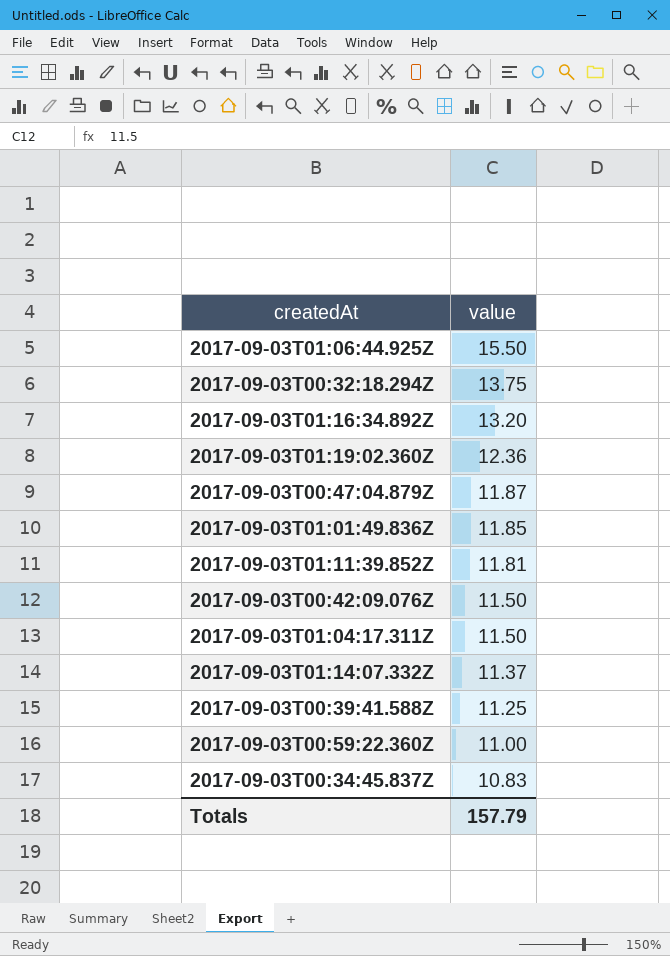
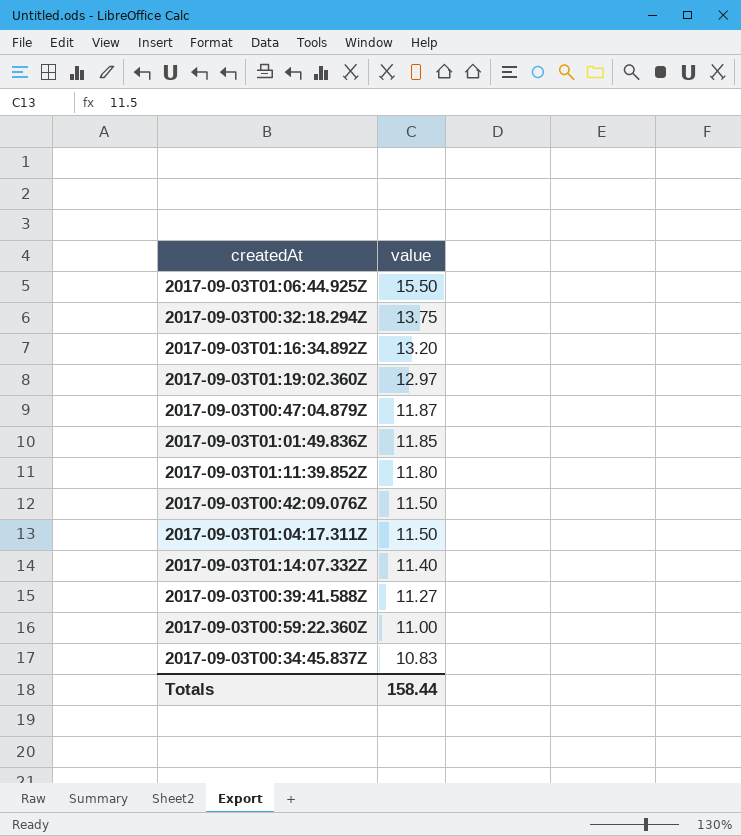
2017-09-03T01:19:02.360Z | value: 12.36 -> 12.97
2017-09-03T01:11:39.852Z | value: 11.81 -> 11.80
2017-09-03T01:14:07.332Z | value: 11.37 -> 11.40
2017-09-03T00:39:41.588Z | value: 11.25 -> 11.27
Totals | value: 157.79 -> 158.44

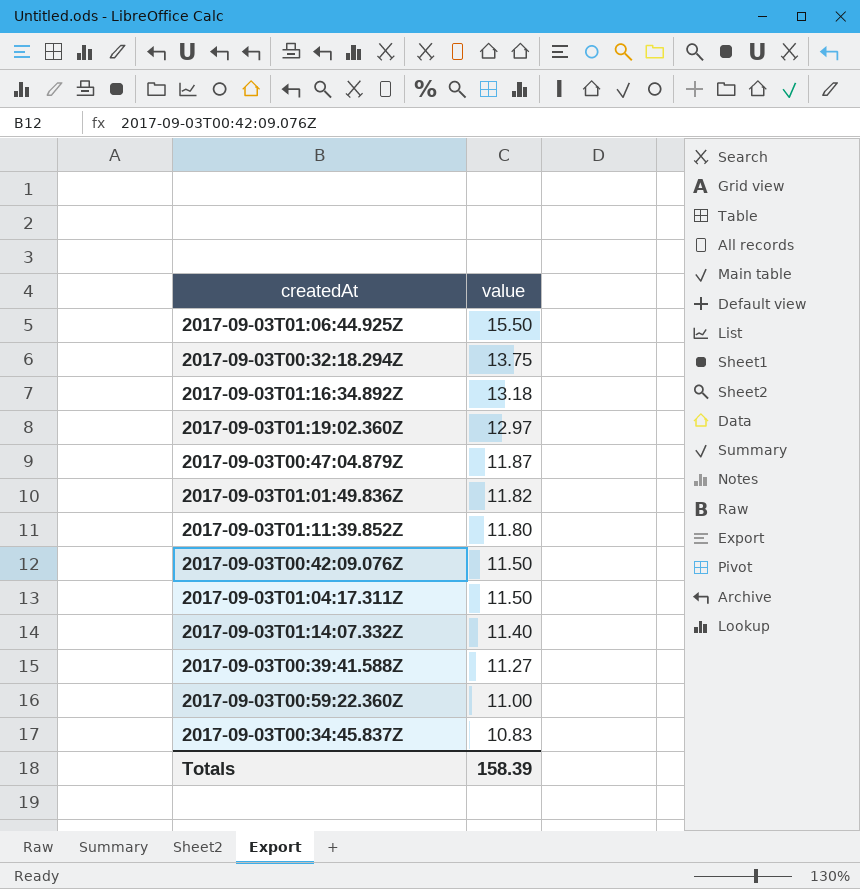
2017-09-03T01:16:34.892Z | value: 13.20 -> 13.18
2017-09-03T01:01:49.836Z | value: 11.85 -> 11.82
Totals | value: 158.44 -> 158.39

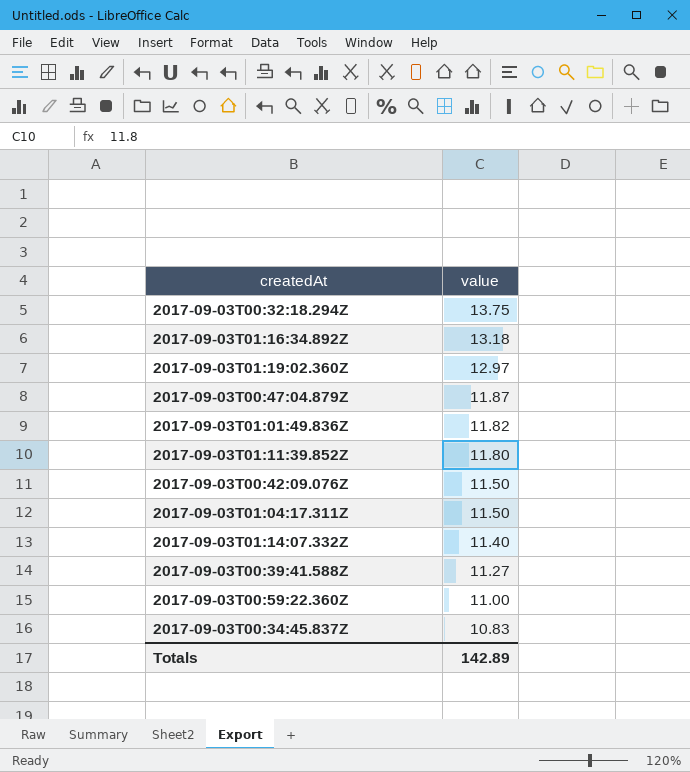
row 2017-09-03T01:06:44.925Z: 15.50 -> none
Totals | value: 158.39 -> 142.89

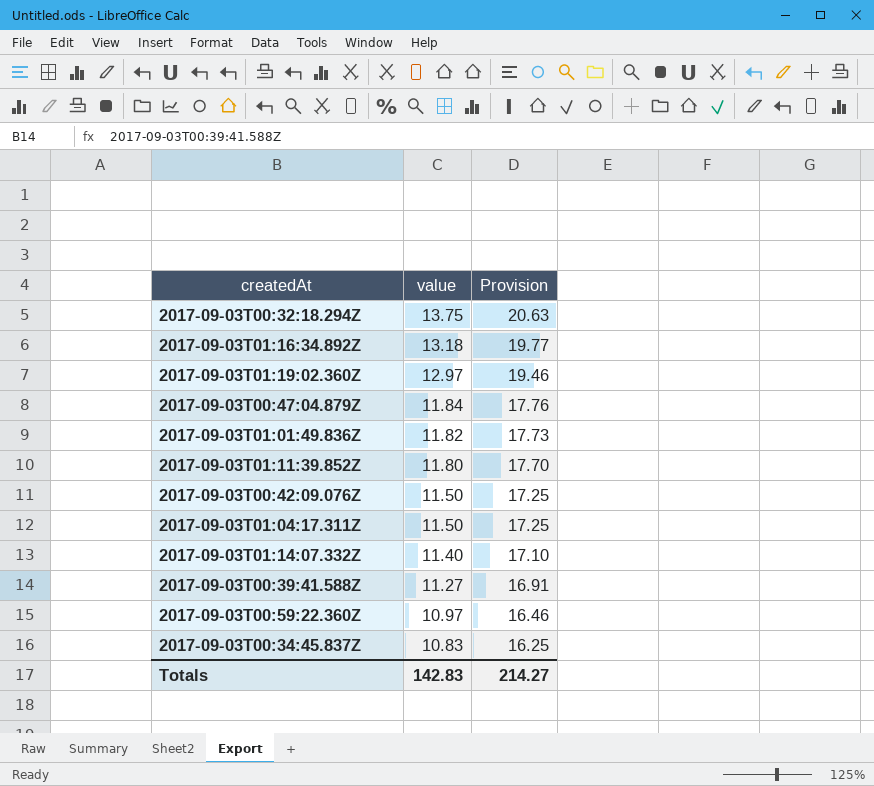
column Provision | formula: none -> [value] * 1.5
2017-09-03T00:47:04.879Z | value: 11.87 -> 11.84
2017-09-03T00:59:22.360Z | value: 11.00 -> 10.97
Totals | value: 142.89 -> 142.83

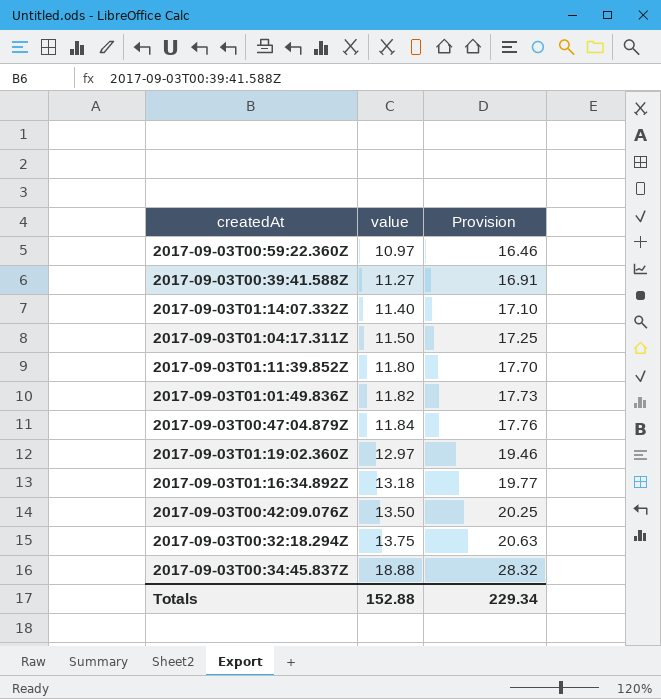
row order: value descending -> value ascending
2017-09-03T00:42:09.076Z | value: 11.50 -> 13.50
2017-09-03T00:42:09.076Z | Provision: 17.25 -> 20.25
2017-09-03T00:34:45.837Z | value: 10.83 -> 18.88
2017-09-03T00:34:45.837Z | Provision: 16.25 -> 28.32
Totals | value: 142.83 -> 152.88
Totals | Provision: 214.27 -> 229.34

